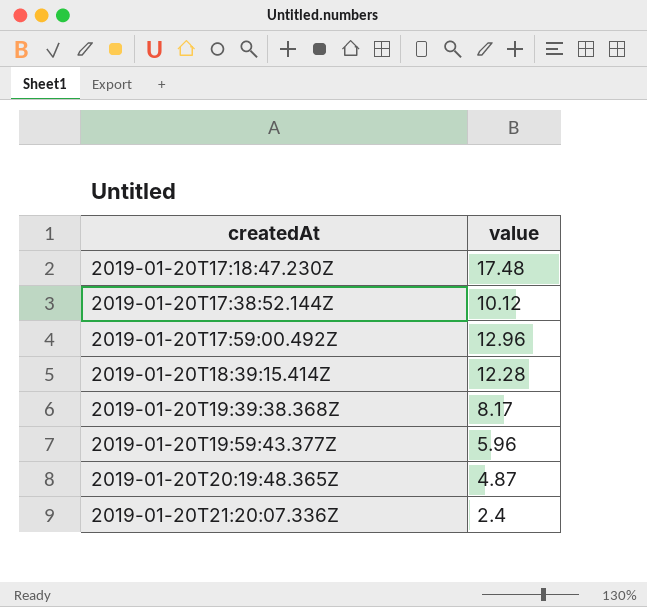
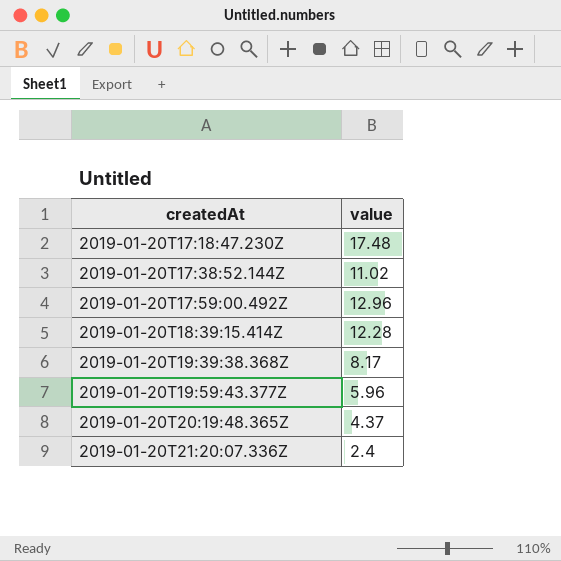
2019-01-20T17:38:52.144Z | value: 10.12 -> 11.02
2019-01-20T20:19:48.365Z | value: 4.87 -> 4.37

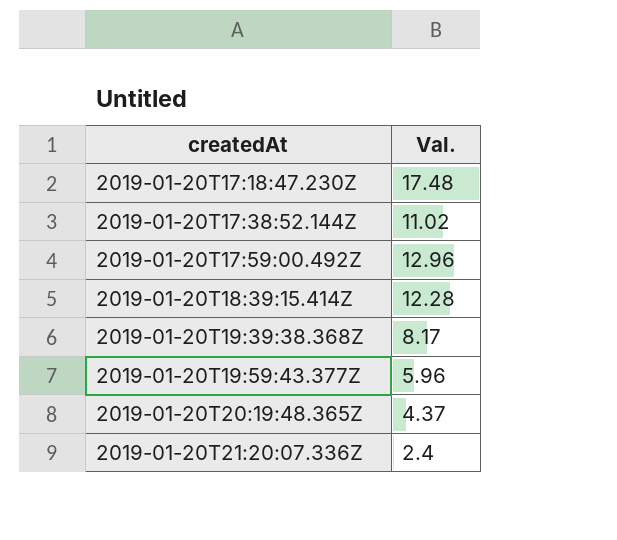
column name: value -> Val.

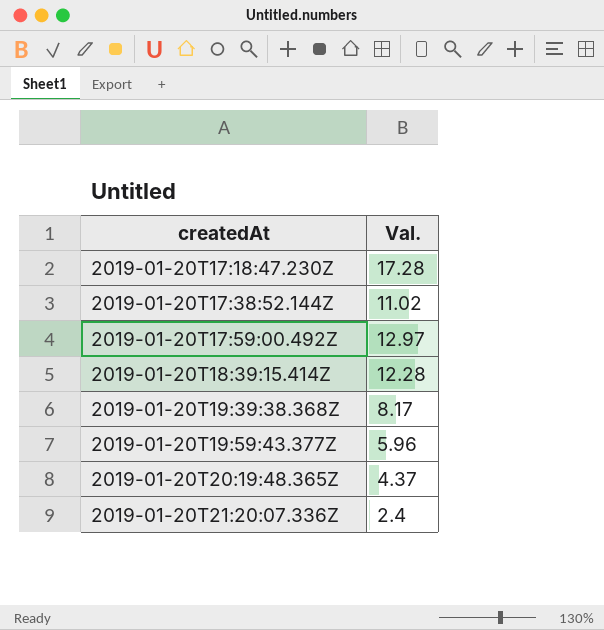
2019-01-20T17:18:47.230Z | Val.: 17.48 -> 17.28
2019-01-20T17:59:00.492Z | Val.: 12.96 -> 12.97

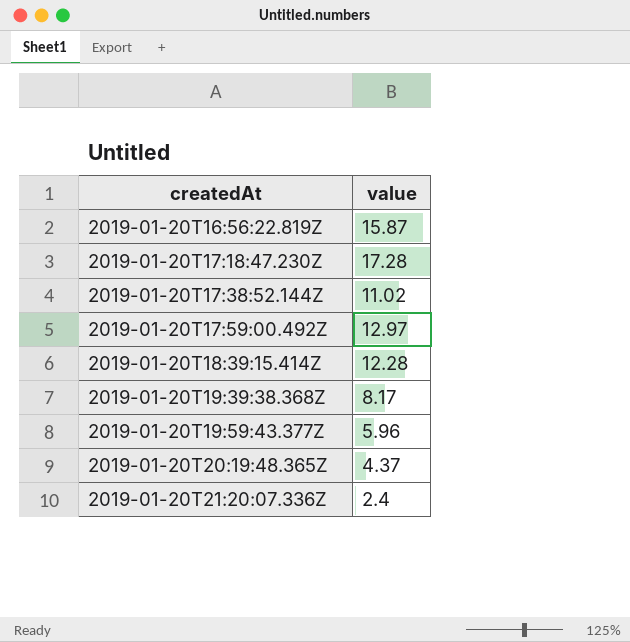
column name: Val. -> value
row 2019-01-20T16:56:22.819Z: none -> 15.87

